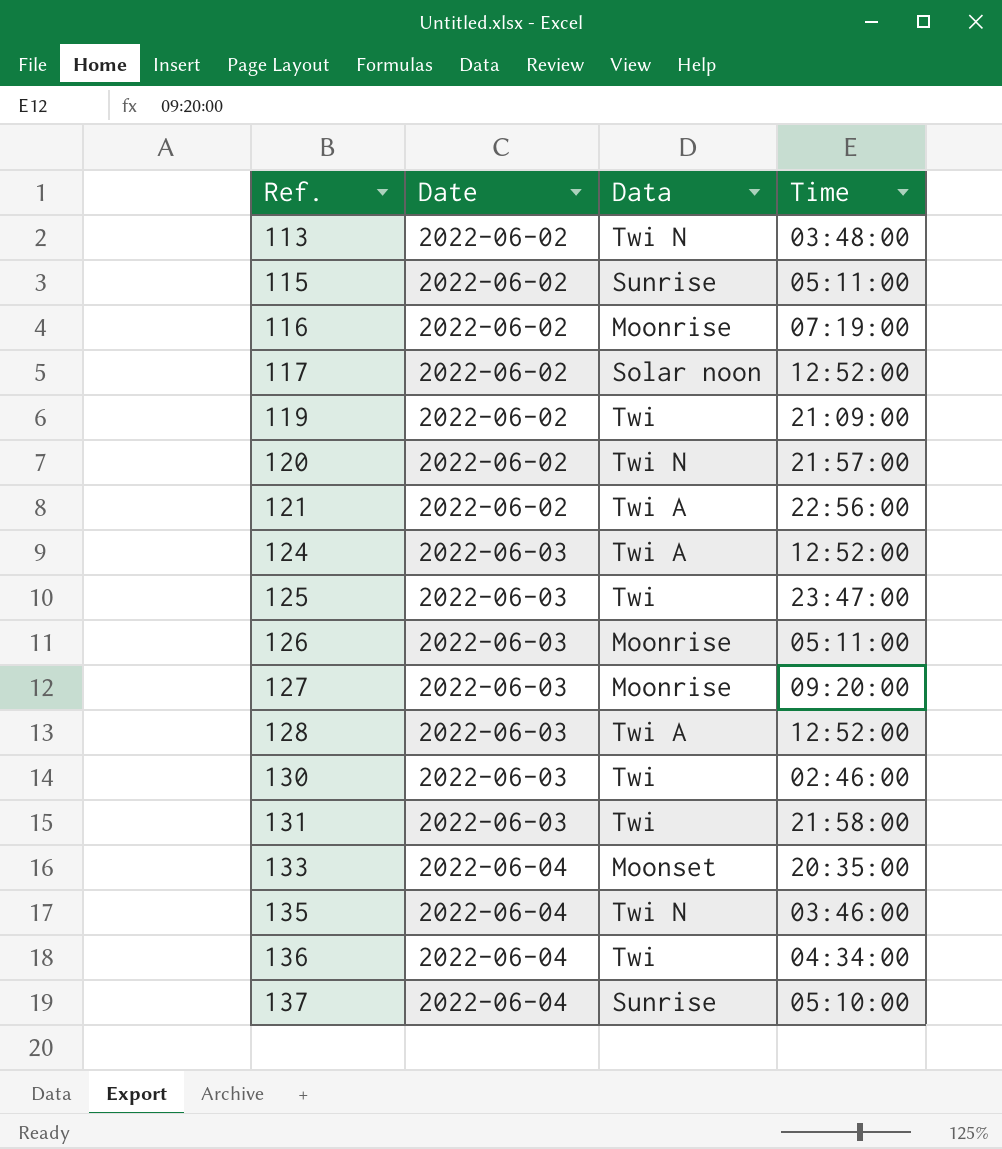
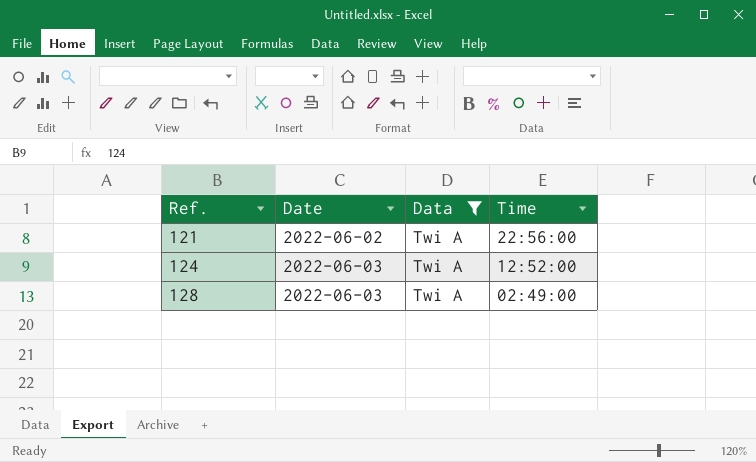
filter: none -> Data = Twi A
128 | Time: 12:52:00 -> 02:49:00

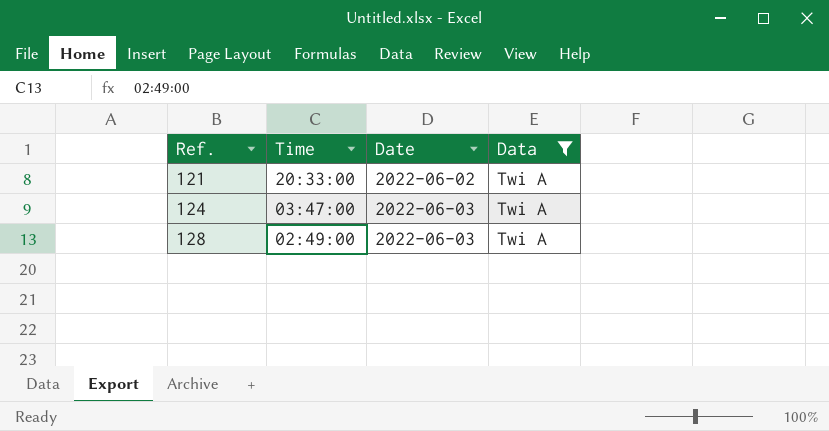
column Time | position: 4 -> 2
121 | Time: 22:56:00 -> 20:33:00
124 | Time: 12:52:00 -> 03:47:00

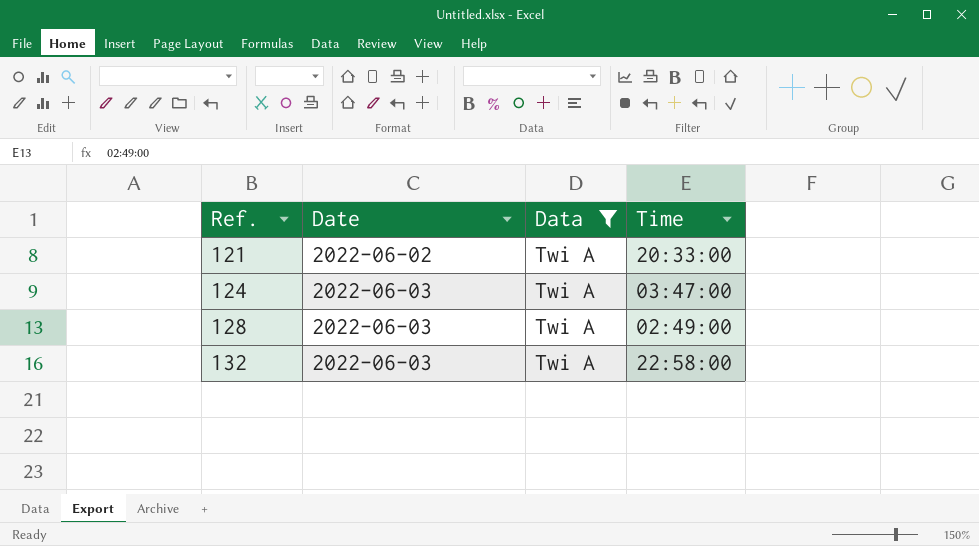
column Time | position: 2 -> 4
row 132: none -> 2022-06-03 | Twi A | 22:58:00

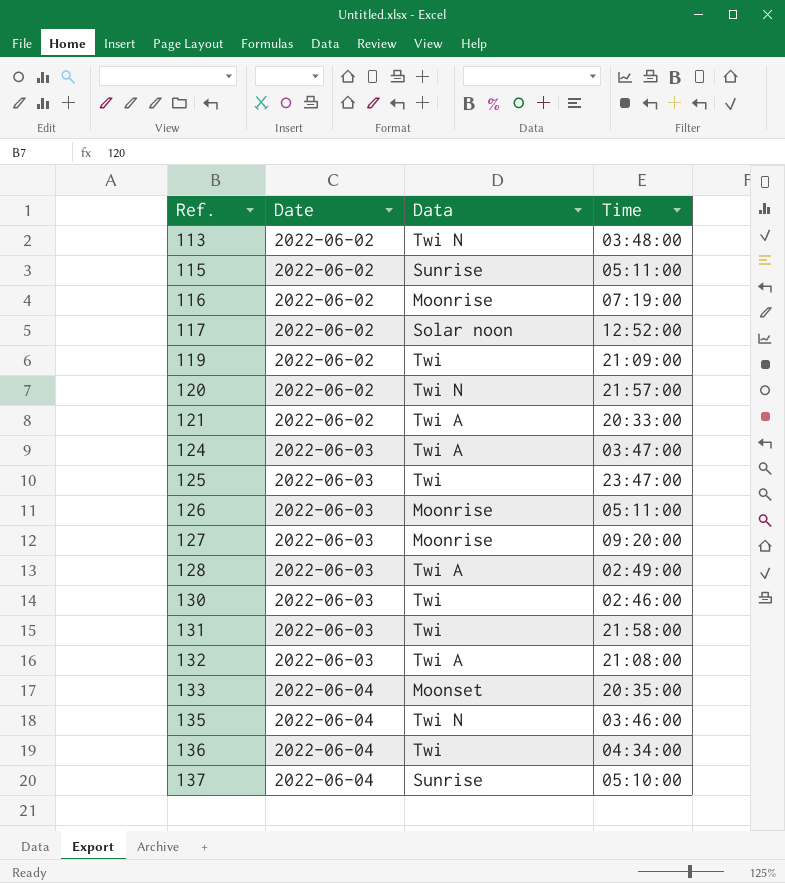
filter: Data = Twi A -> none
132 | Time: 22:58:00 -> 21:08:00

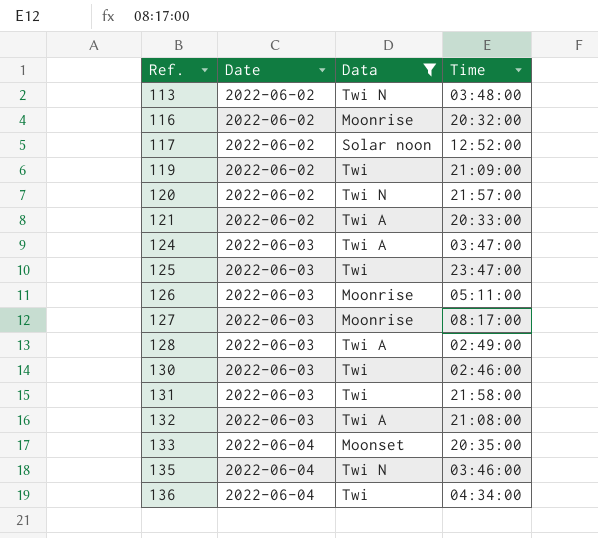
filter: none -> Data != Sunrise
116 | Time: 07:19:00 -> 20:32:00
127 | Time: 09:20:00 -> 08:17:00

